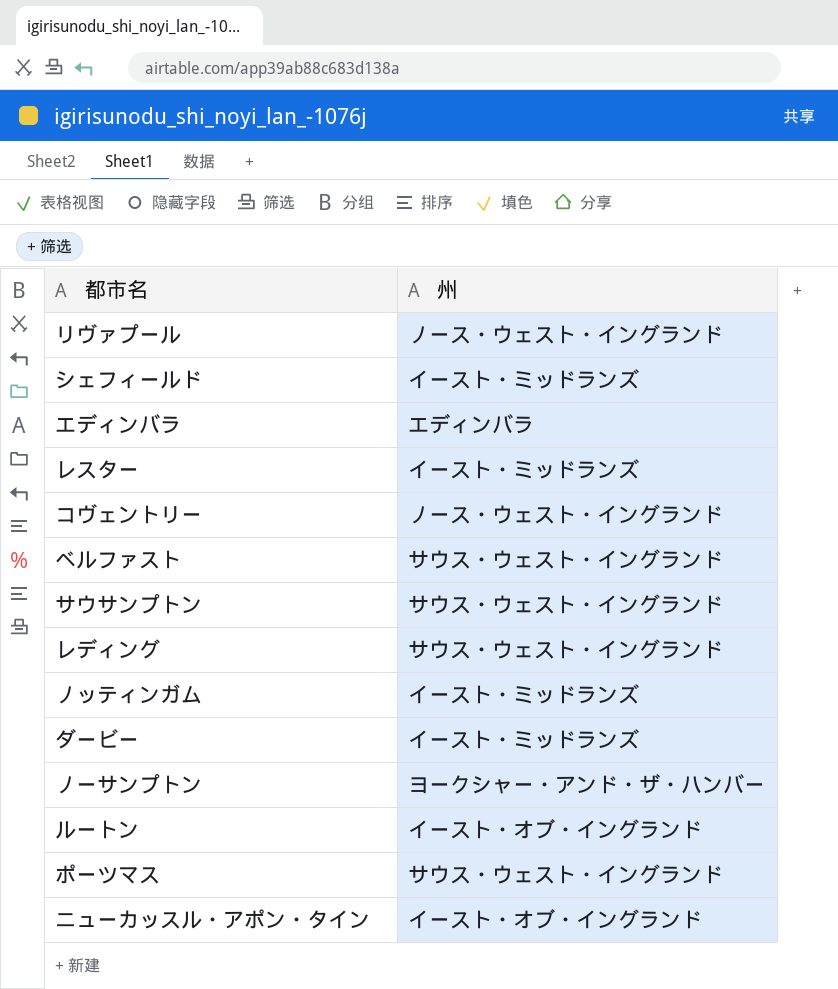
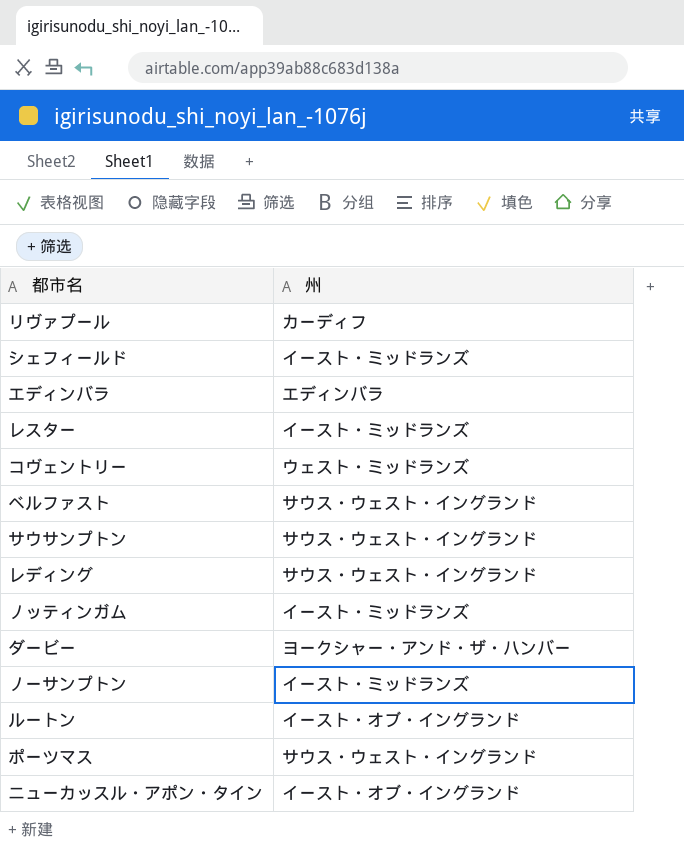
リヴァプール | 州: ノース・ウェスト・イングランド -> カーディフ
コヴェントリー | 州: ノース・ウェスト・イングランド -> ウェスト・ミッドランズ
ダービー | 州: イースト・ミッドランズ -> ヨークシャー・アンド・ザ・ハンバー
ノーサンプトン | 州: ヨークシャー・アンド・ザ・ハンバー -> イースト・ミッドランズ

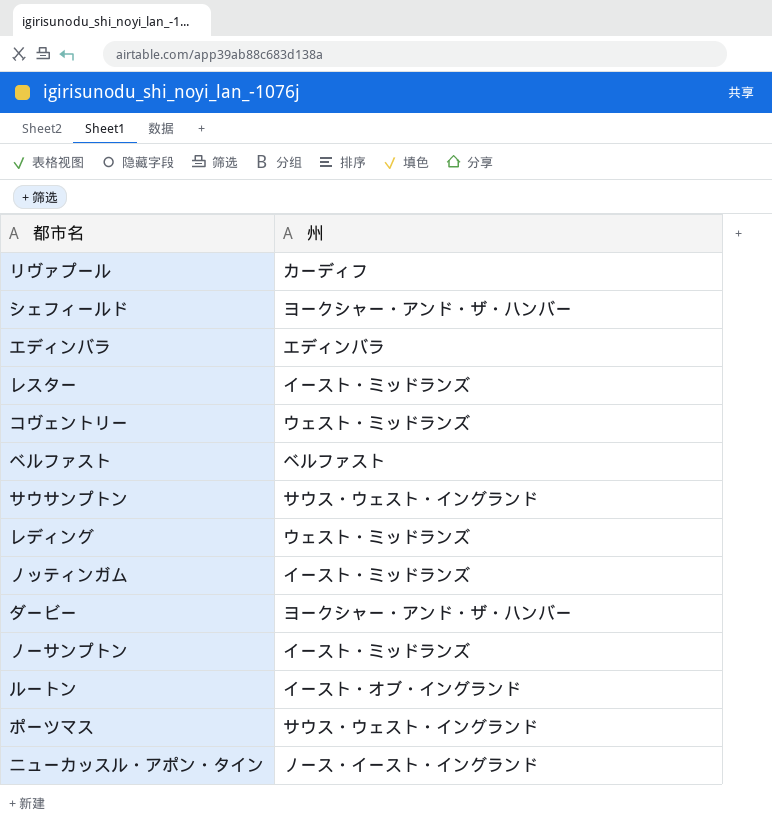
シェフィールド | 州: イースト・ミッドランズ -> ヨークシャー・アンド・ザ・ハンバー
ベルファスト | 州: サウス・ウェスト・イングランド -> ベルファスト
レディング | 州: サウス・ウェスト・イングランド -> ウェスト・ミッドランズ
ニューカッスル・アポン・タイン | 州: イースト・オブ・イングランド -> ノース・イースト・イングランド

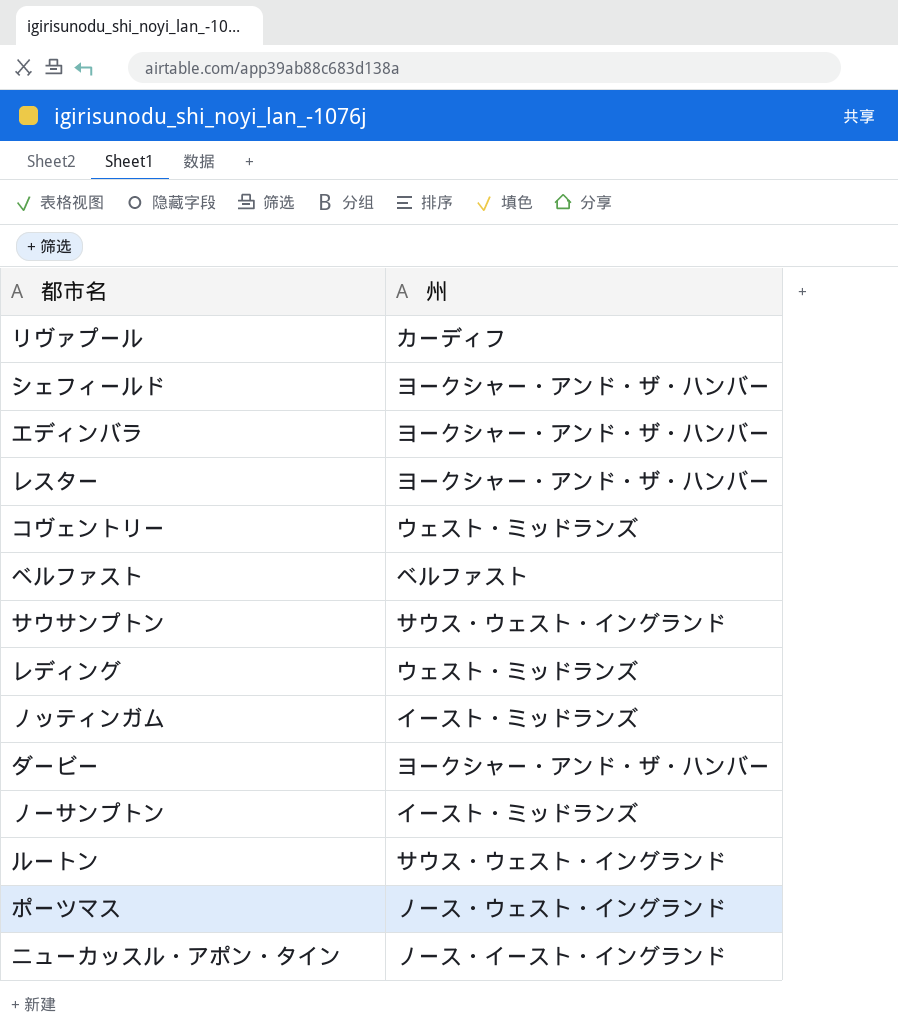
エディンバラ | 州: エディンバラ -> ヨークシャー・アンド・ザ・ハンバー
レスター | 州: イースト・ミッドランズ -> ヨークシャー・アンド・ザ・ハンバー
ルートン | 州: イースト・オブ・イングランド -> サウス・ウェスト・イングランド
ポーツマス | 州: サウス・ウェスト・イングランド -> ノース・ウェスト・イングランド

